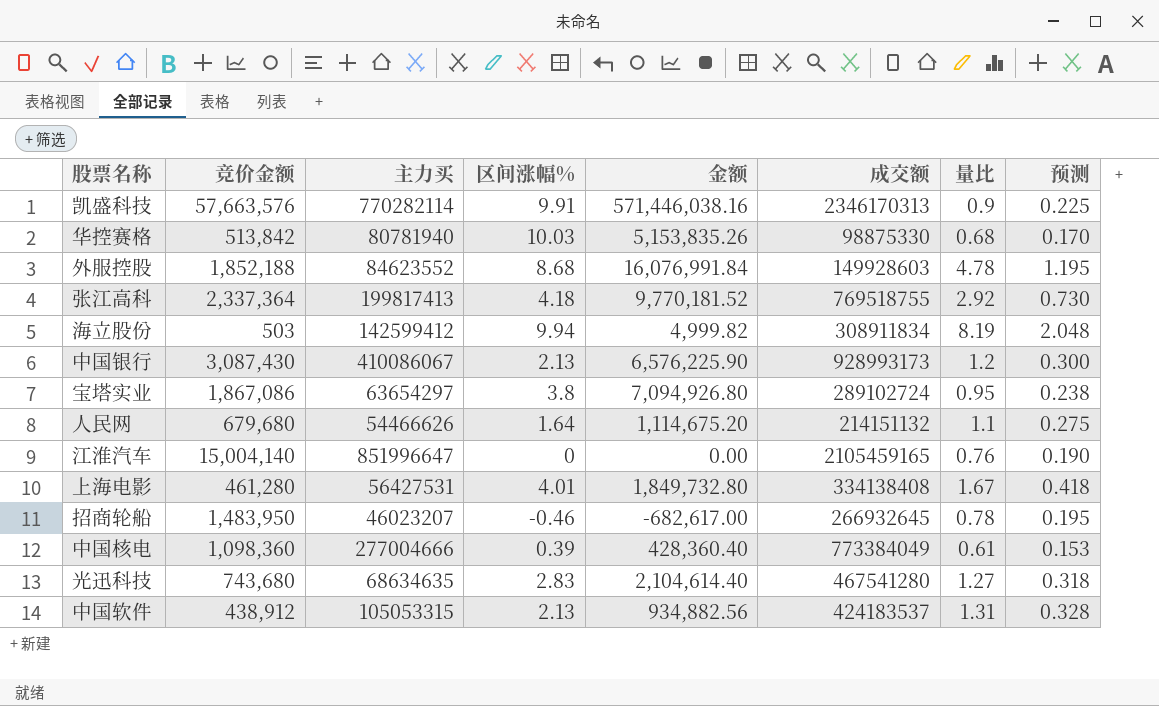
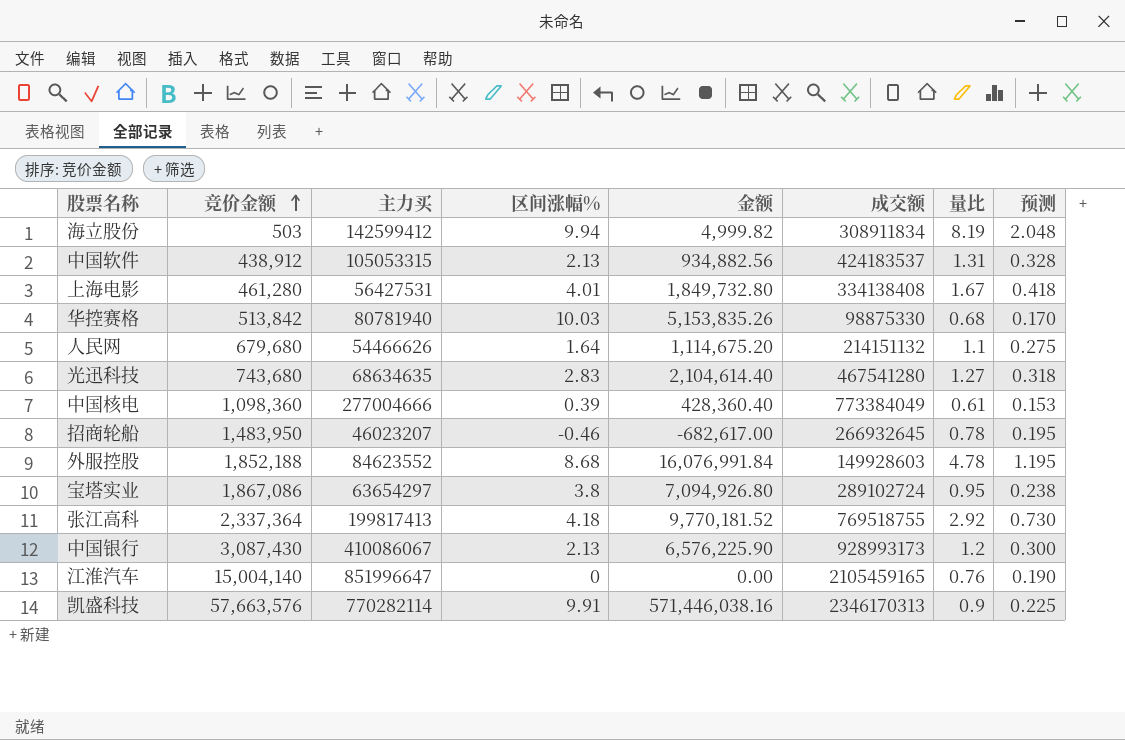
row order: none -> 竞价金额 ascending

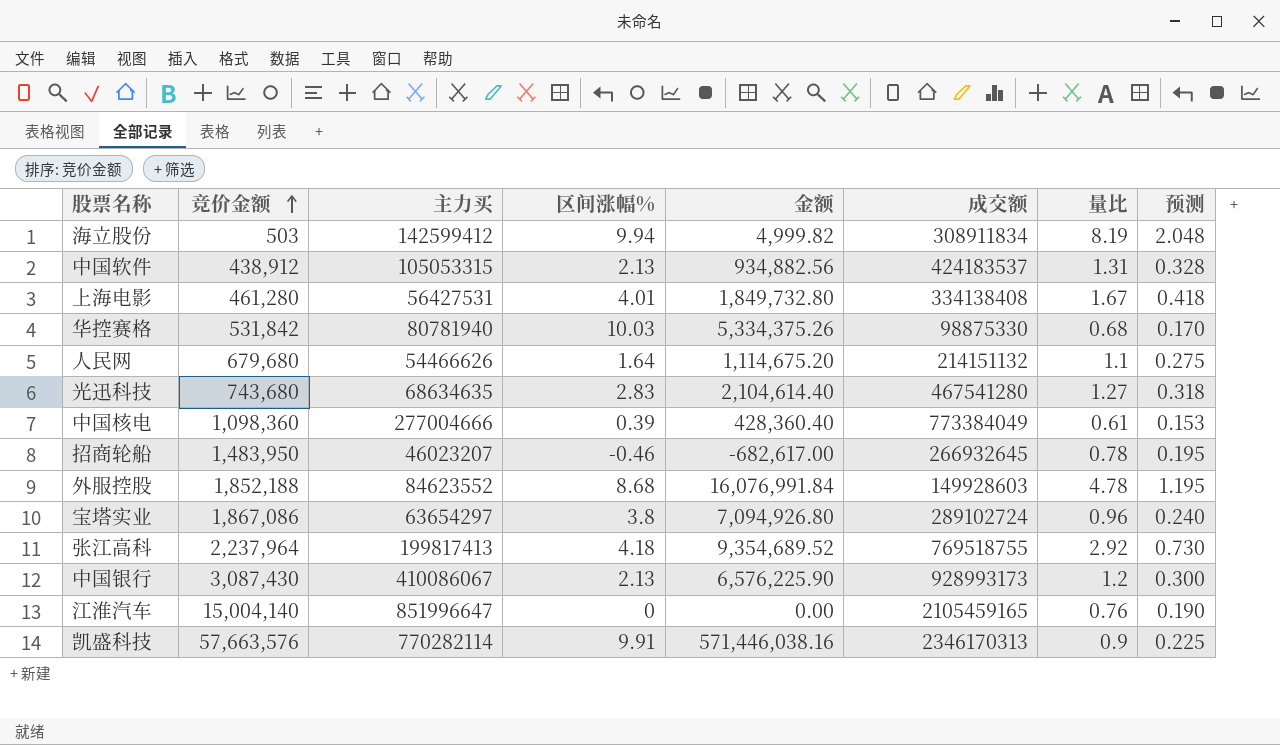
华控赛格 | 竞价金额: 513,842 -> 531,842
华控赛格 | 金额: 5,153,835.26 -> 5,334,375.26
宝塔实业 | 量比: 0.95 -> 0.96
宝塔实业 | 预测: 0.238 -> 0.240
张江高科 | 竞价金额: 2,337,364 -> 2,237,964
张江高科 | 金额: 9,770,181.52 -> 9,354,689.52

